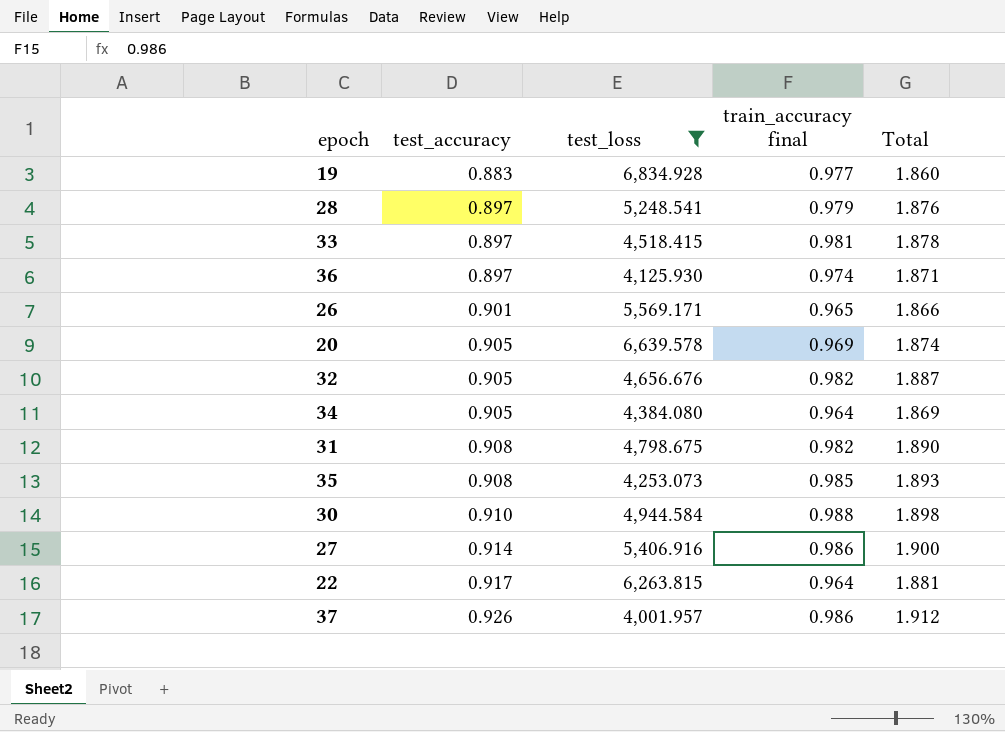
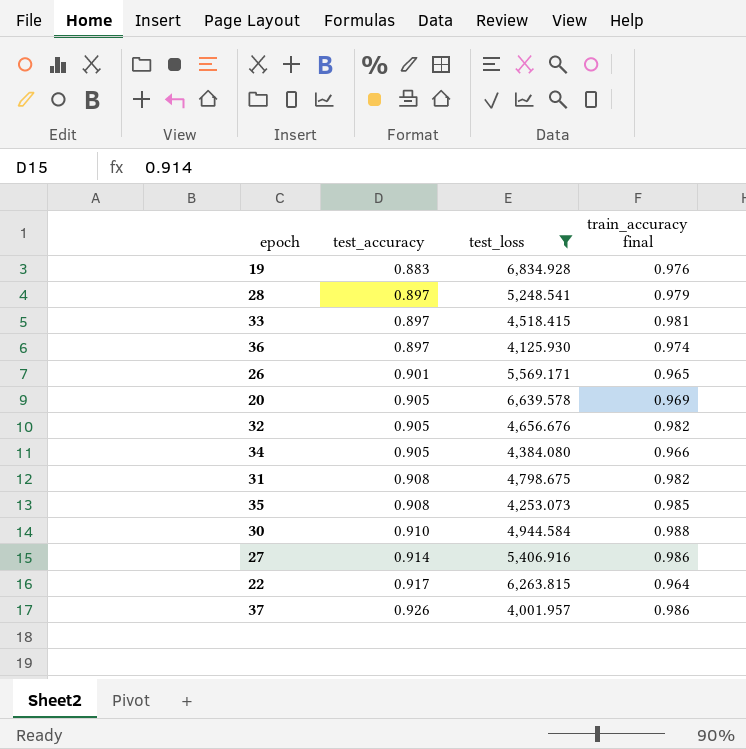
column Total | formula: [test_accuracy] + [train_accuracy final] -> none
19 | train_accuracy final: 0.977 -> 0.976
34 | train_accuracy final: 0.964 -> 0.966

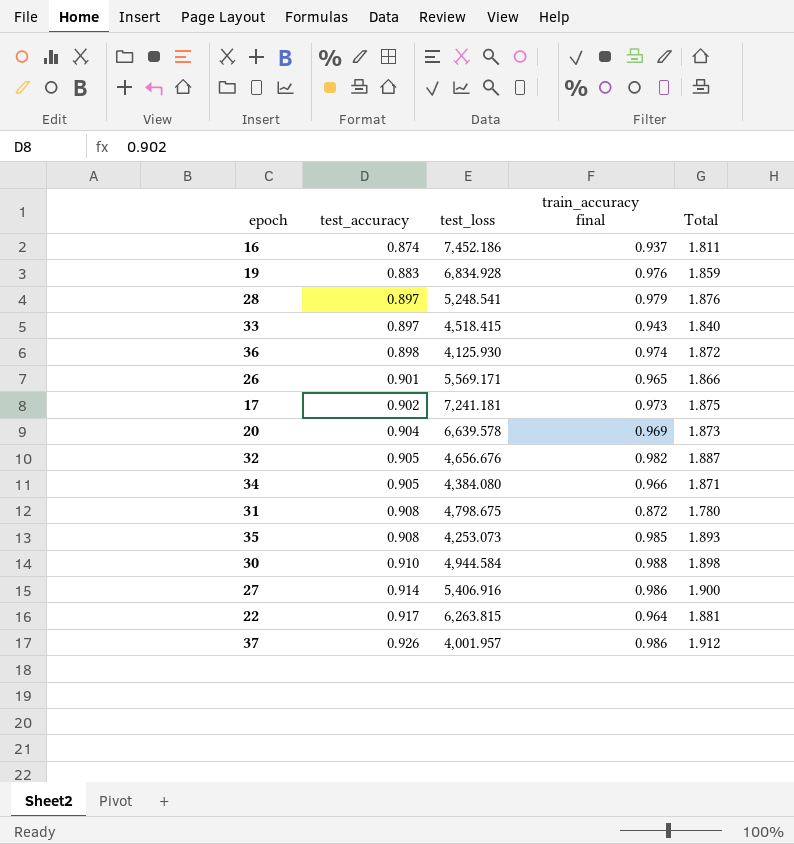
filter: test_loss <= 6,834.928 -> none
column Total | formula: none -> [test_accuracy] + [train_accuracy final]
33 | train_accuracy final: 0.981 -> 0.943
36 | test_accuracy: 0.897 -> 0.898
20 | test_accuracy: 0.905 -> 0.904
31 | train_accuracy final: 0.982 -> 0.872

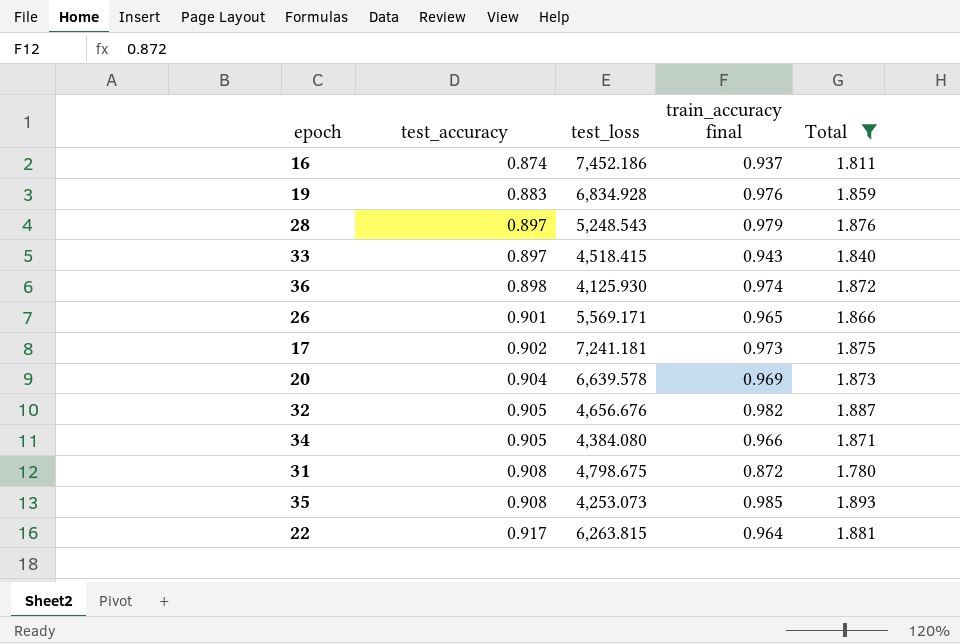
filter: none -> Total <= 1.893
28 | test_loss: 5,248.541 -> 5,248.543

